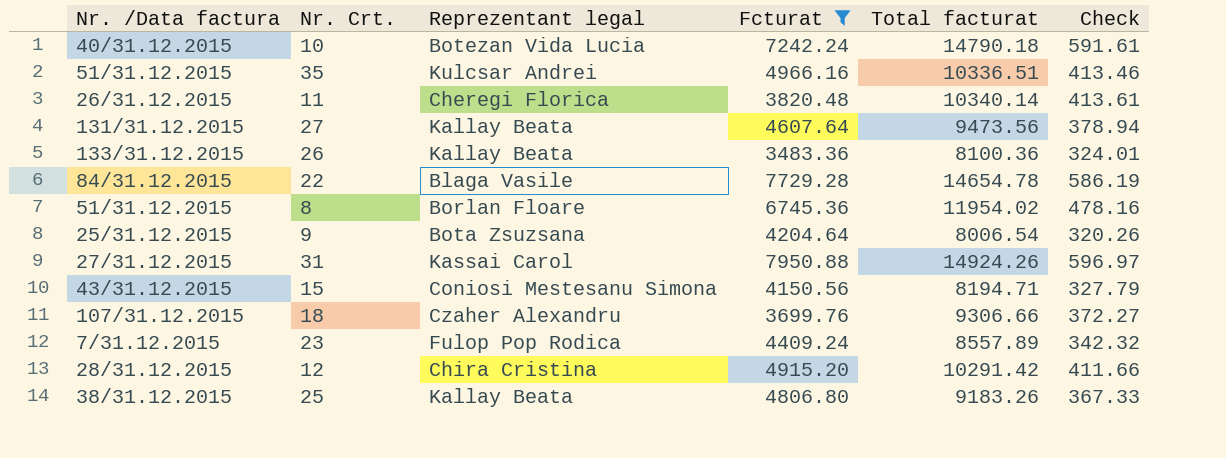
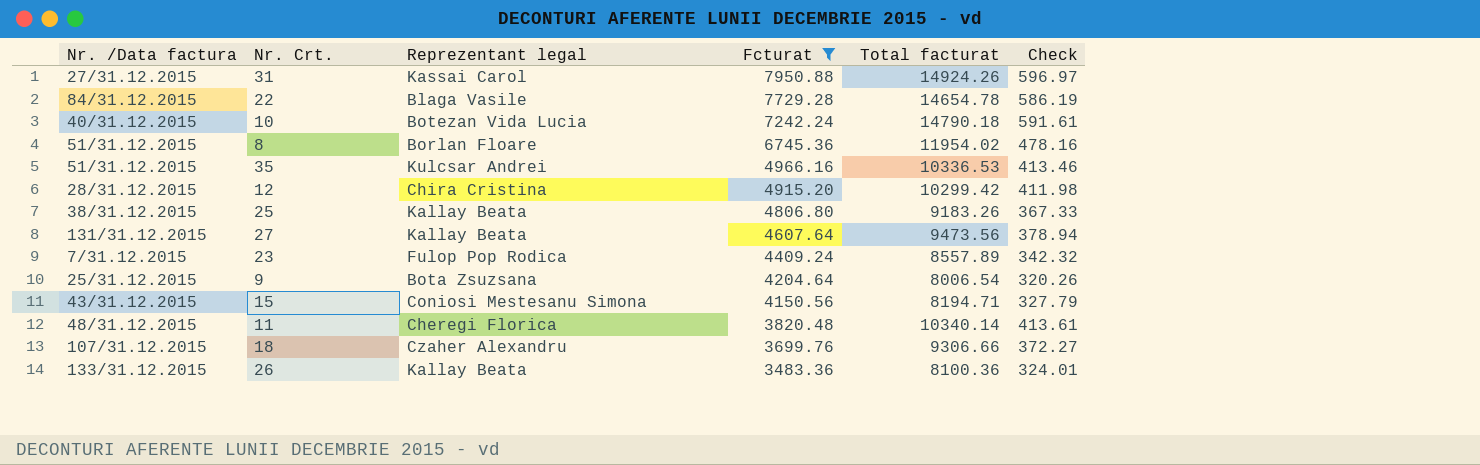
row order: none -> Fcturat descending
35 | Total facturat: 10336.51 -> 10336.53
12 | Total facturat: 10291.42 -> 10299.42
12 | Check: 411.66 -> 411.98
11 | Nr. /Data factura: 26/31.12.2015 -> 48/31.12.2015

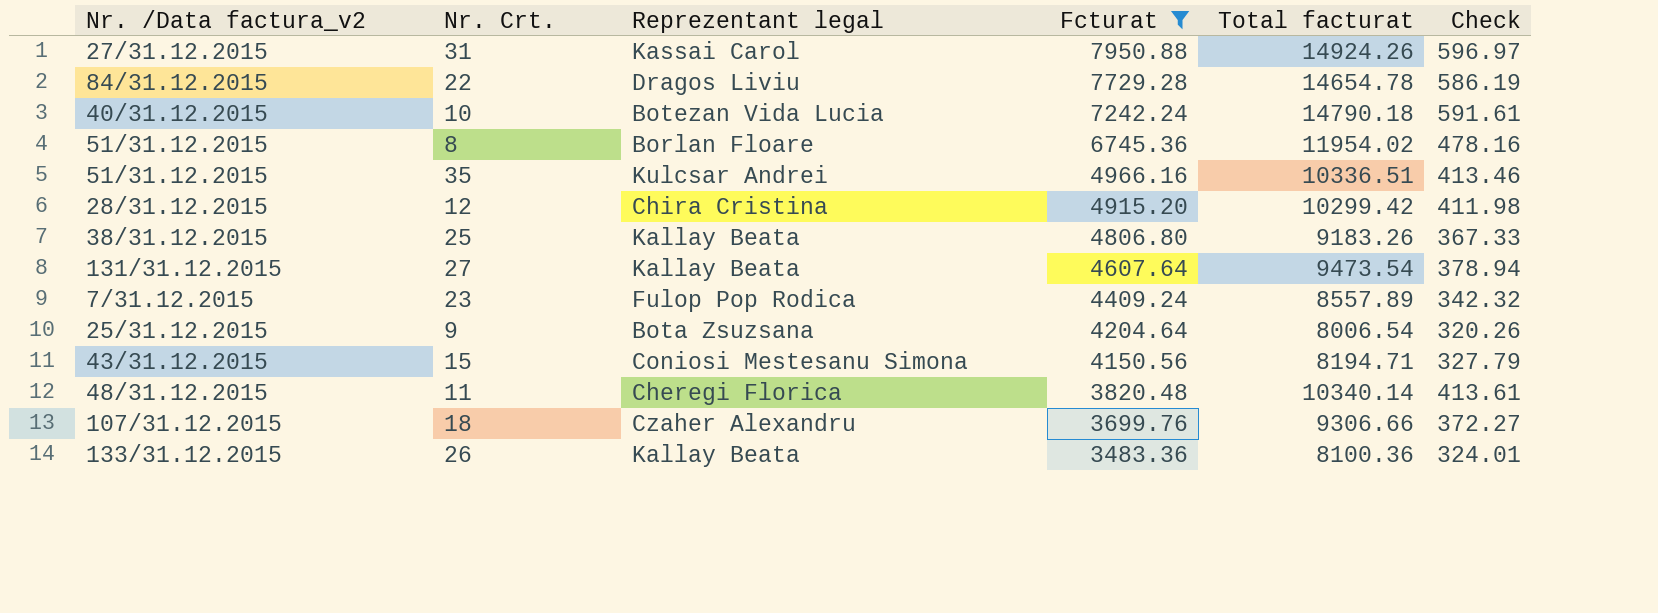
column name: Nr. /Data factura -> Nr. /Data factura_v2
22 | Reprezentant legal: Blaga Vasile -> Dragos Liviu
35 | Total facturat: 10336.53 -> 10336.51
27 | Total facturat: 9473.56 -> 9473.54

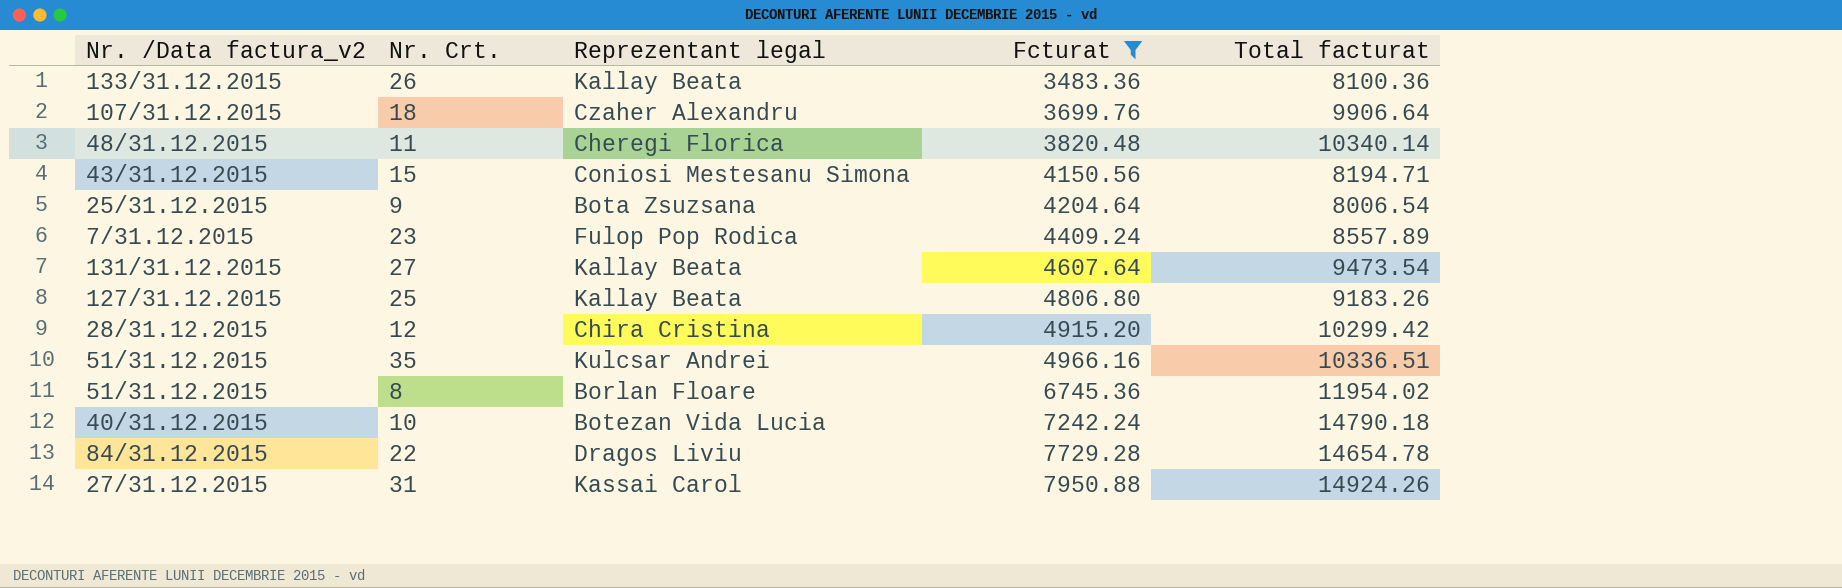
row order: Fcturat descending -> Fcturat ascending
column Check | formula: [Total facturat] * 0.04 -> none
18 | Total facturat: 9306.66 -> 9906.64
25 | Nr. /Data factura_v2: 38/31.12.2015 -> 127/31.12.2015

